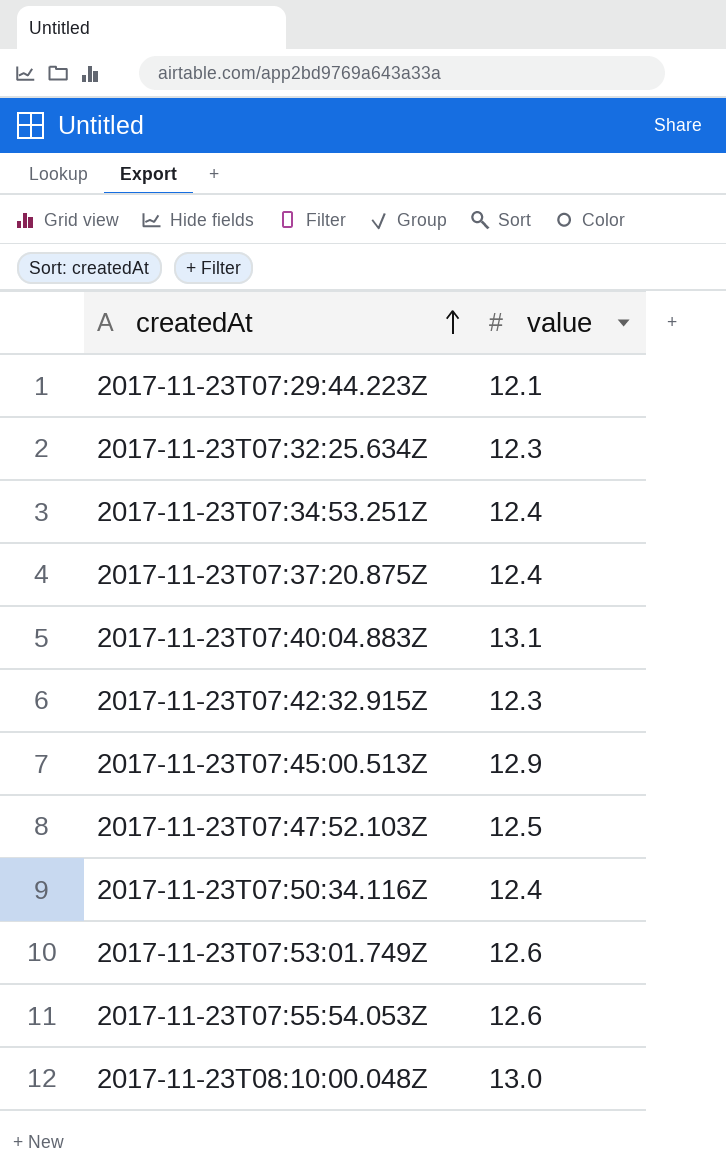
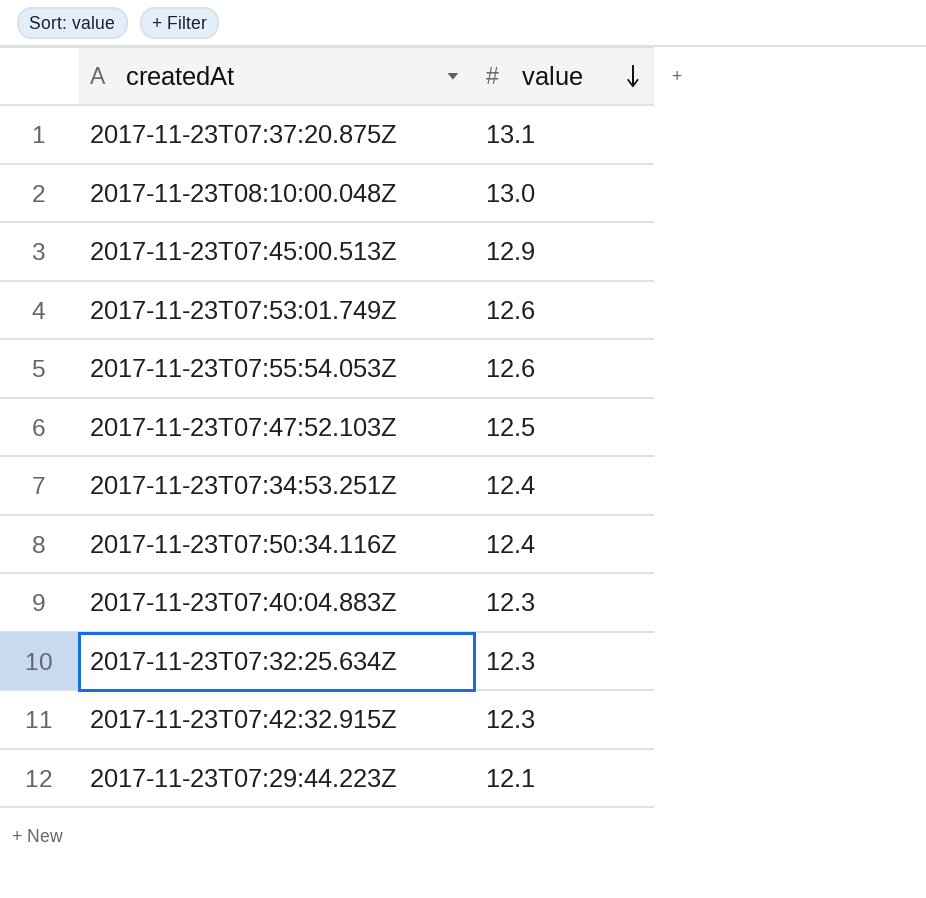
row order: createdAt ascending -> value descending
2017-11-23T07:37:20.875Z | value: 12.4 -> 13.1
2017-11-23T07:40:04.883Z | value: 13.1 -> 12.3

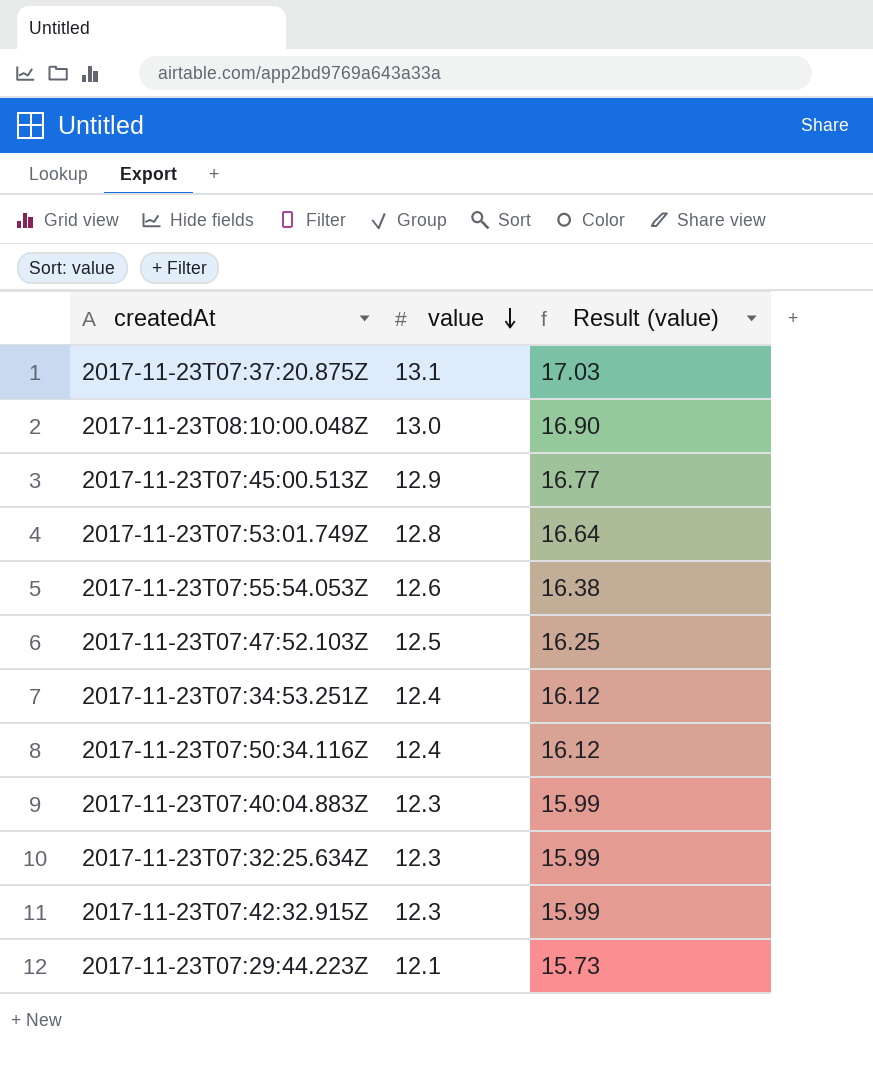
column Result (value) | formula: none -> [value] * 1.3
2017-11-23T07:53:01.749Z | value: 12.6 -> 12.8

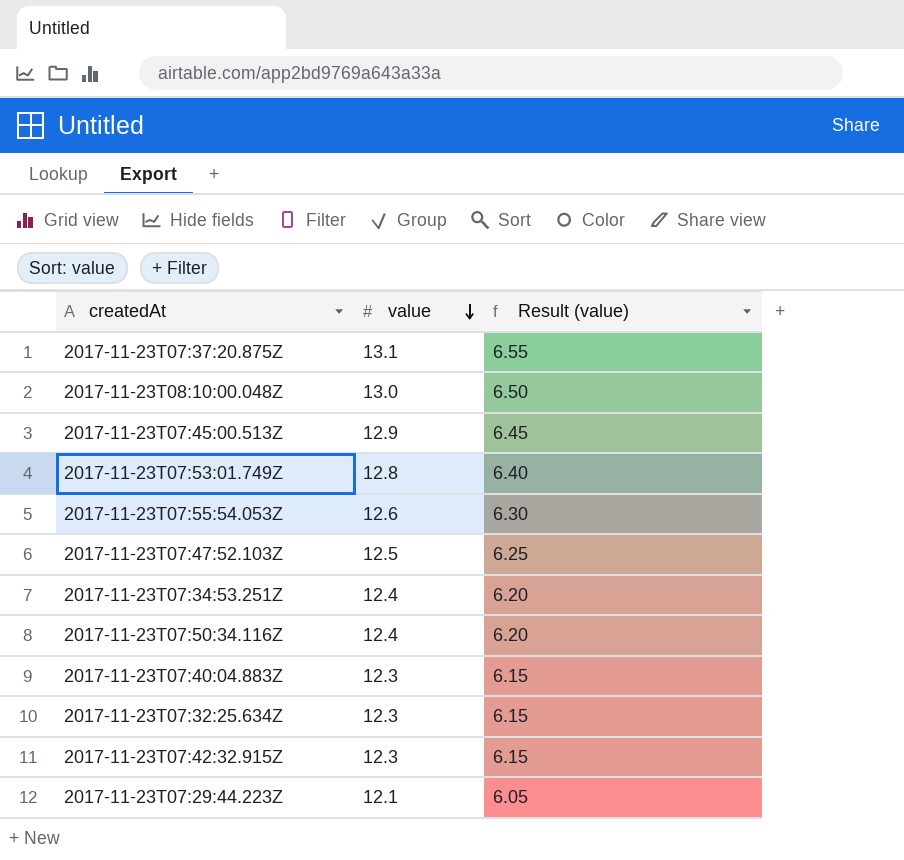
column Result (value) | formula: [value] * 1.3 -> [value] * 0.5

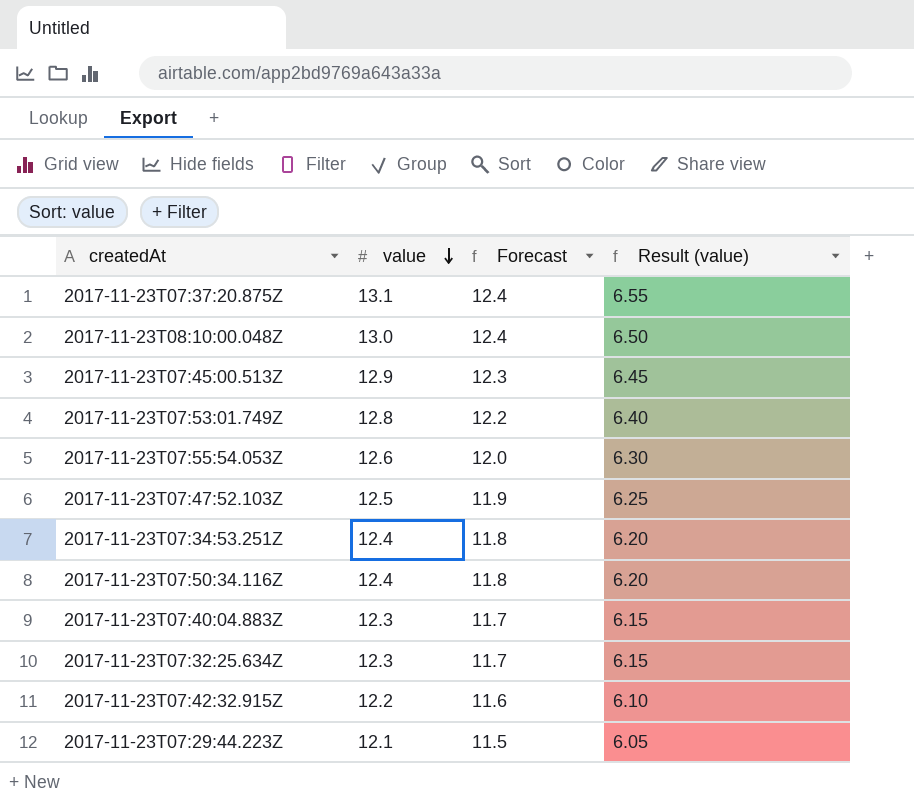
column Forecast | formula: none -> [value] * 0.95
2017-11-23T07:42:32.915Z | value: 12.3 -> 12.2
2017-11-23T07:42:32.915Z | Result (value): 6.15 -> 6.10

